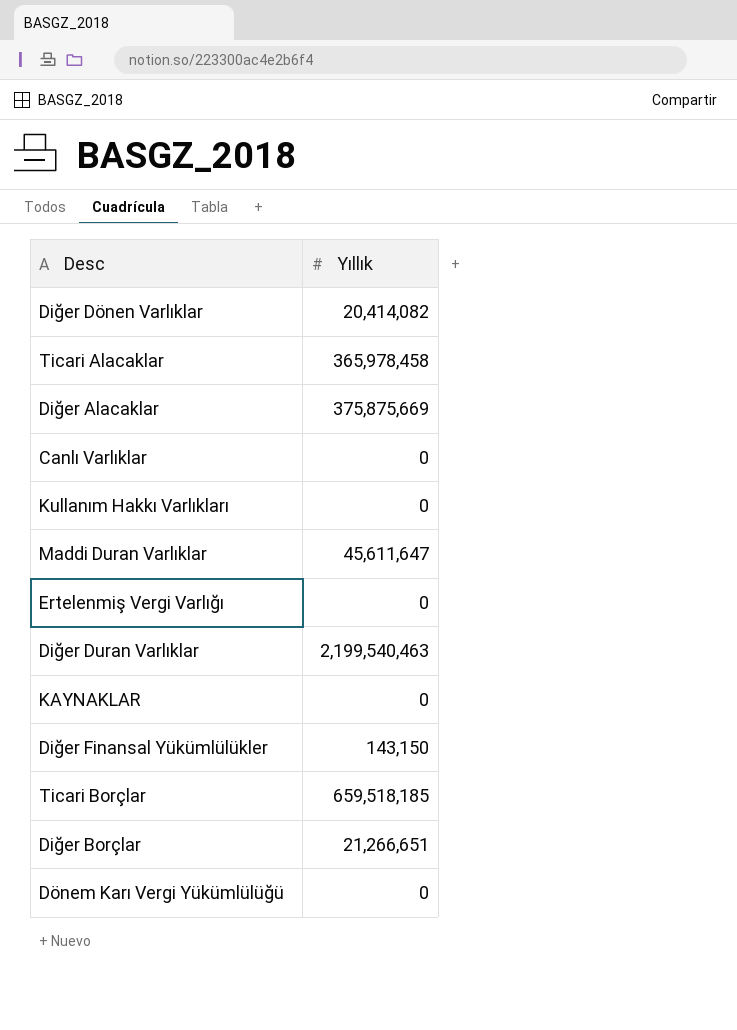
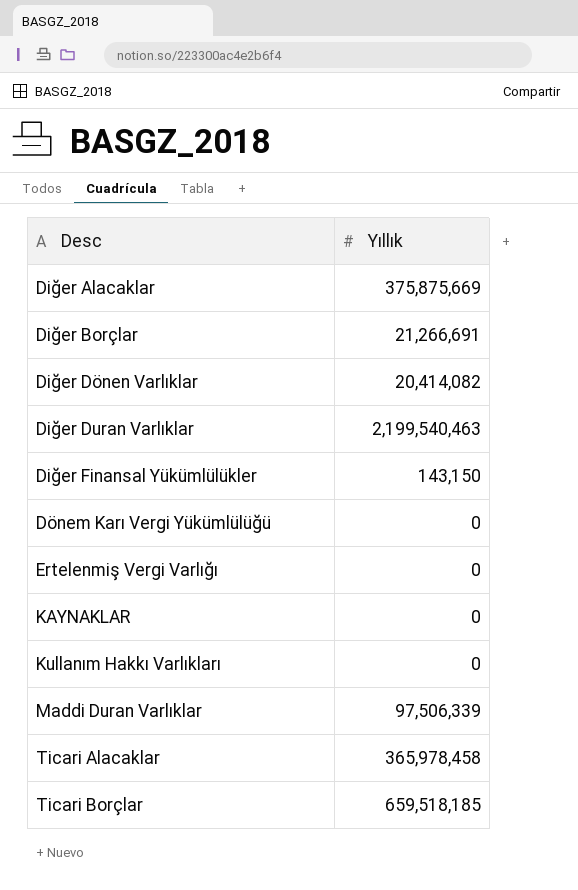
row order: none -> Desc ascending
row Canlı Varlıklar: 0 -> none
Diğer Borçlar | Yıllık: 21,266,651 -> 21,266,691
Maddi Duran Varlıklar | Yıllık: 45,611,647 -> 97,506,339

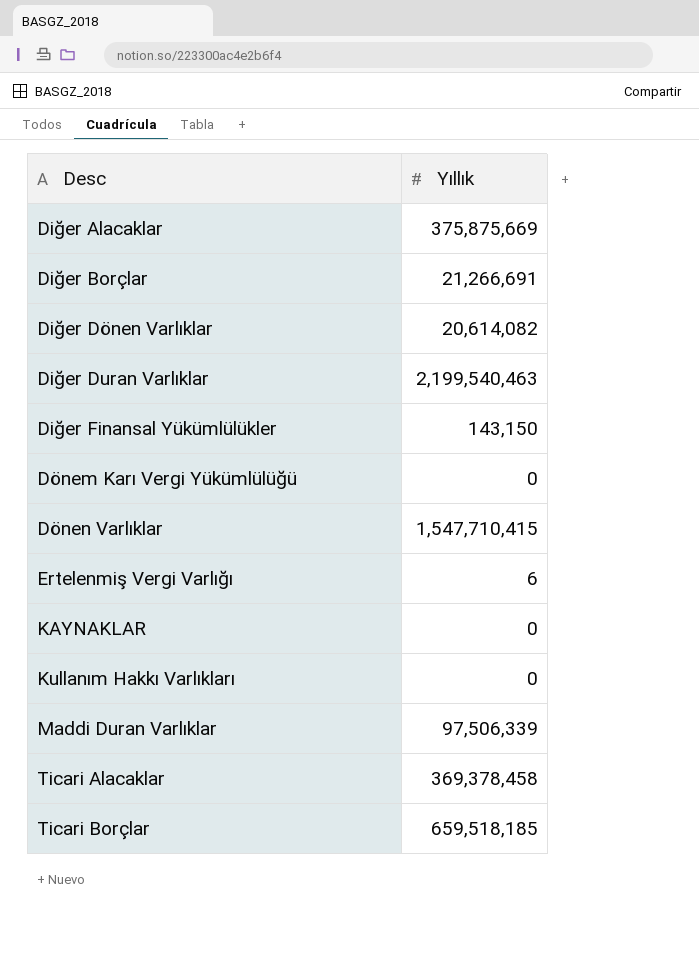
Diğer Dönen Varlıklar | Yıllık: 20,414,082 -> 20,614,082
row Dönen Varlıklar: none -> 1,547,710,415
Ertelenmiş Vergi Varlığı | Yıllık: 0 -> 6
Ticari Alacaklar | Yıllık: 365,978,458 -> 369,378,458

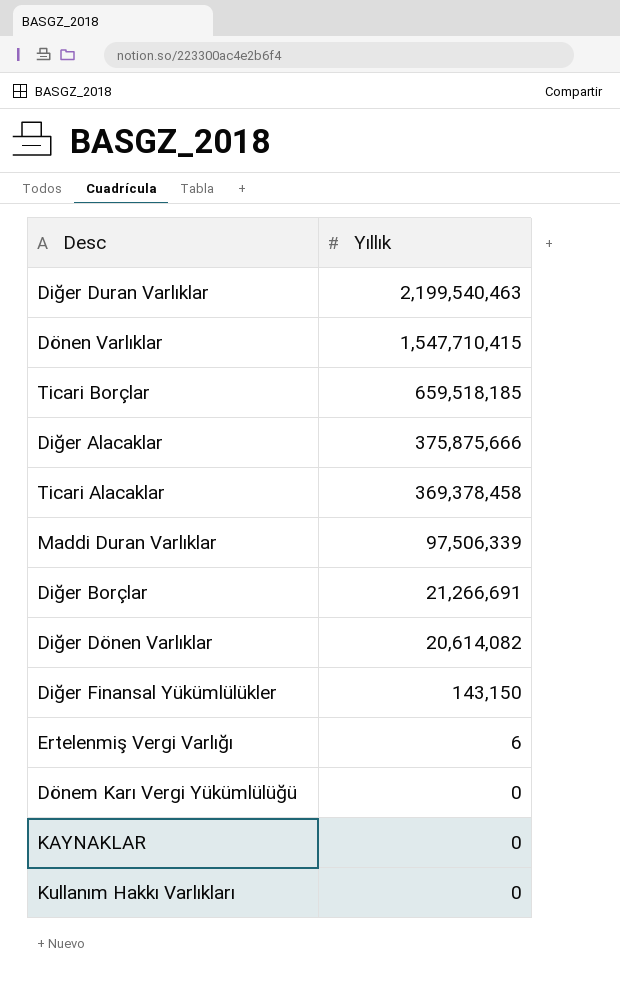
row order: Desc ascending -> Yıllık descending
Diğer Alacaklar | Yıllık: 375,875,669 -> 375,875,666

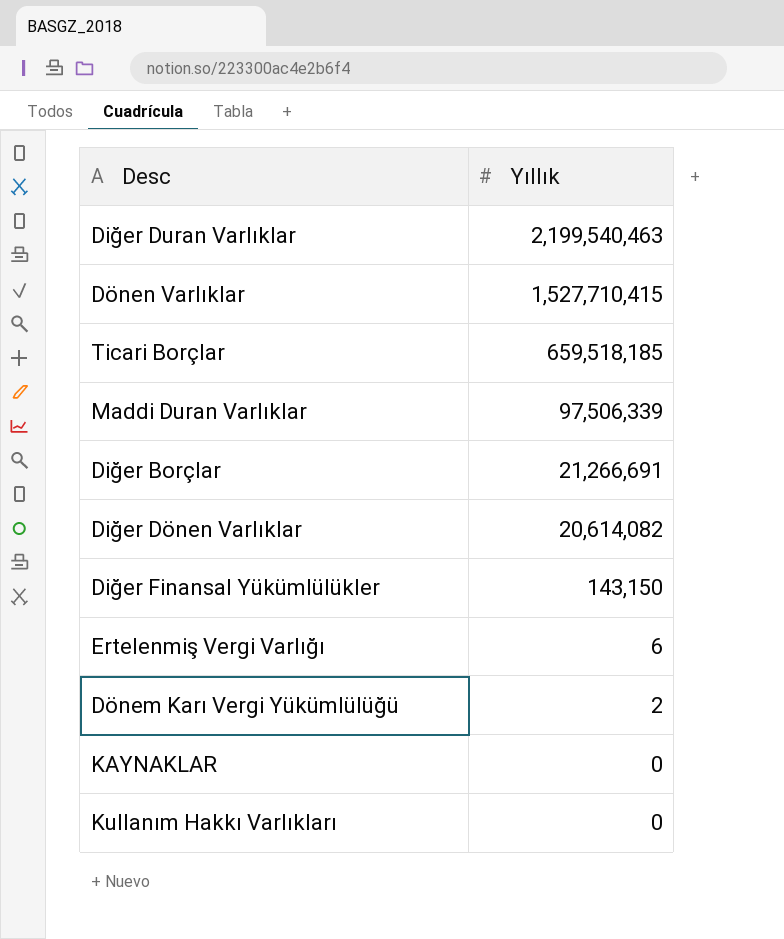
row Diğer Alacaklar: 375,875,666 -> none
row Ticari Alacaklar: 369,378,458 -> none
Dönen Varlıklar | Yıllık: 1,547,710,415 -> 1,527,710,415
Dönem Karı Vergi Yükümlülüğü | Yıllık: 0 -> 2

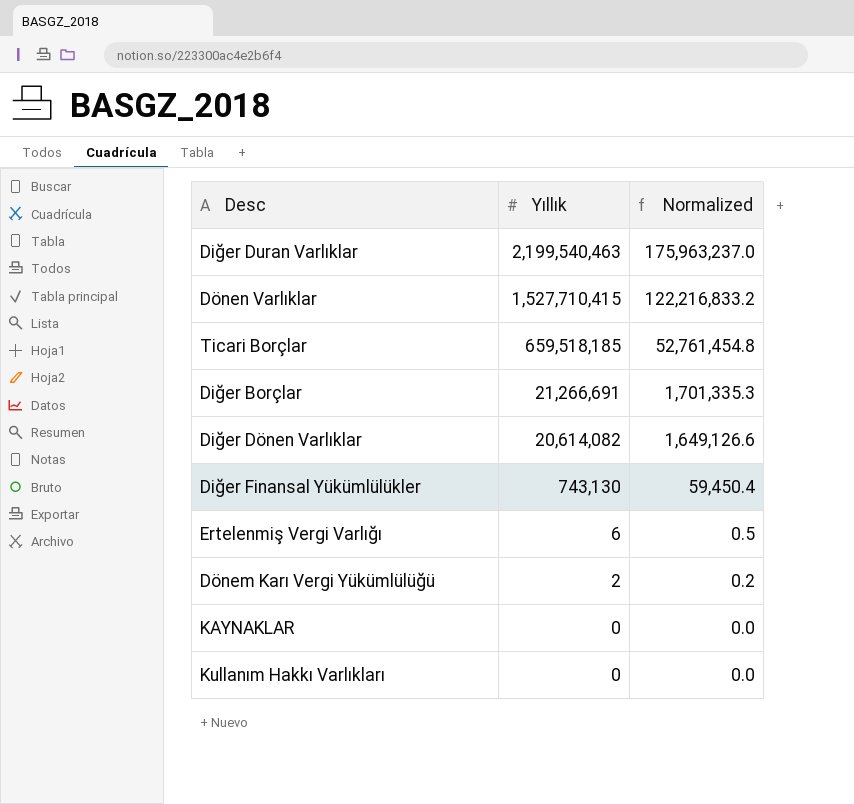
column Normalized | formula: none -> [Yıllık] * 0.08
row Maddi Duran Varlıklar: 97,506,339 -> none
Diğer Finansal Yükümlülükler | Yıllık: 143,150 -> 743,130

